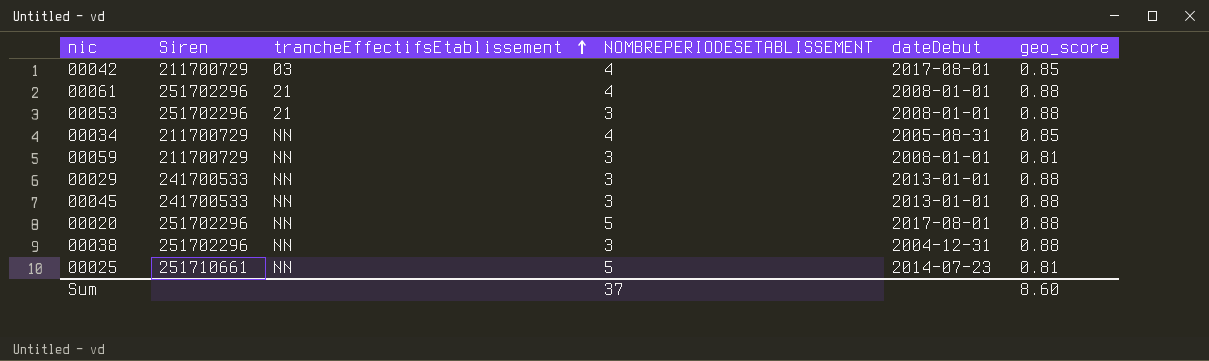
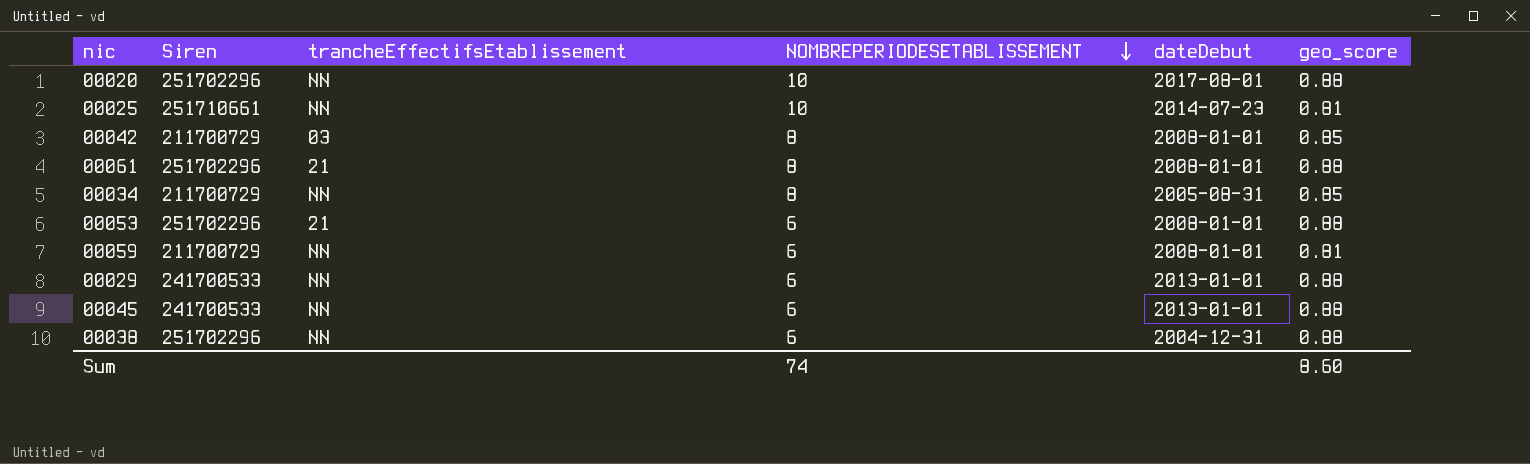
row order: trancheEffectifsEtablissement ascending -> NOMBREPERIODESETABLISSEMENT descending
00020 | NOMBREPERIODESETABLISSEMENT: 5 -> 10
00025 | NOMBREPERIODESETABLISSEMENT: 5 -> 10
00042 | NOMBREPERIODESETABLISSEMENT: 4 -> 8
00042 | dateDebut: 2017-08-01 -> 2008-01-01
00061 | NOMBREPERIODESETABLISSEMENT: 4 -> 8
00034 | NOMBREPERIODESETABLISSEMENT: 4 -> 8
00053 | NOMBREPERIODESETABLISSEMENT: 3 -> 6
00059 | NOMBREPERIODESETABLISSEMENT: 3 -> 6
00029 | NOMBREPERIODESETABLISSEMENT: 3 -> 6
00045 | NOMBREPERIODESETABLISSEMENT: 3 -> 6
00038 | NOMBREPERIODESETABLISSEMENT: 3 -> 6
Sum | NOMBREPERIODESETABLISSEMENT: 37 -> 74

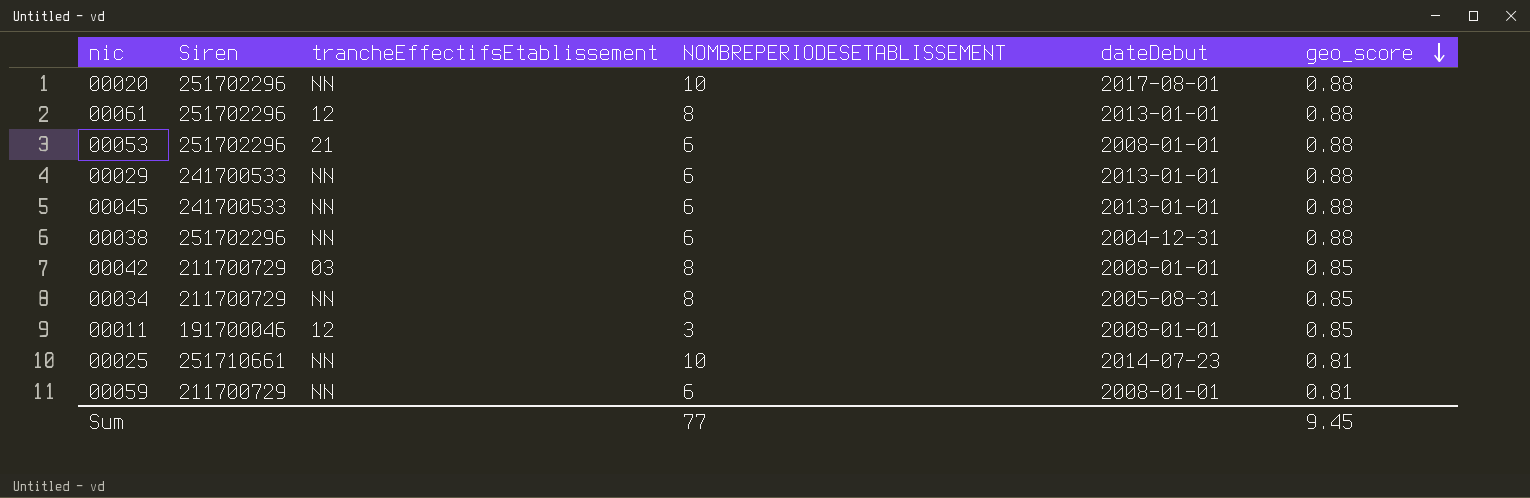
row order: NOMBREPERIODESETABLISSEMENT descending -> geo_score descending
00061 | trancheEffectifsEtablissement: 21 -> 12
00061 | dateDebut: 2008-01-01 -> 2013-01-01
row 00011: none -> 191700046 | 12 | 3 | 2008-01-01 | 0.85
Sum | NOMBREPERIODESETABLISSEMENT: 74 -> 77
Sum | geo_score: 8.60 -> 9.45

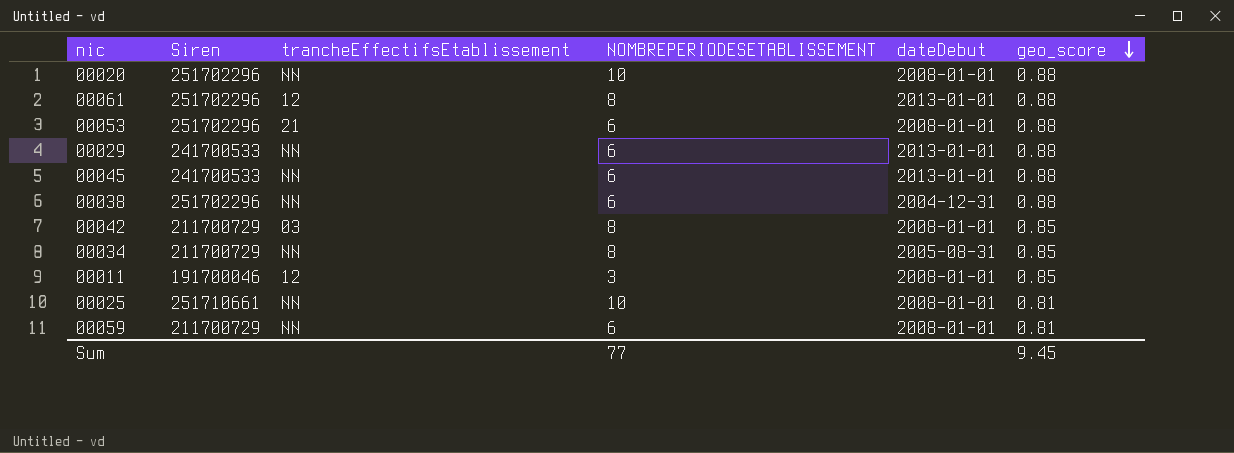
00020 | dateDebut: 2017-08-01 -> 2008-01-01
00025 | dateDebut: 2014-07-23 -> 2008-01-01

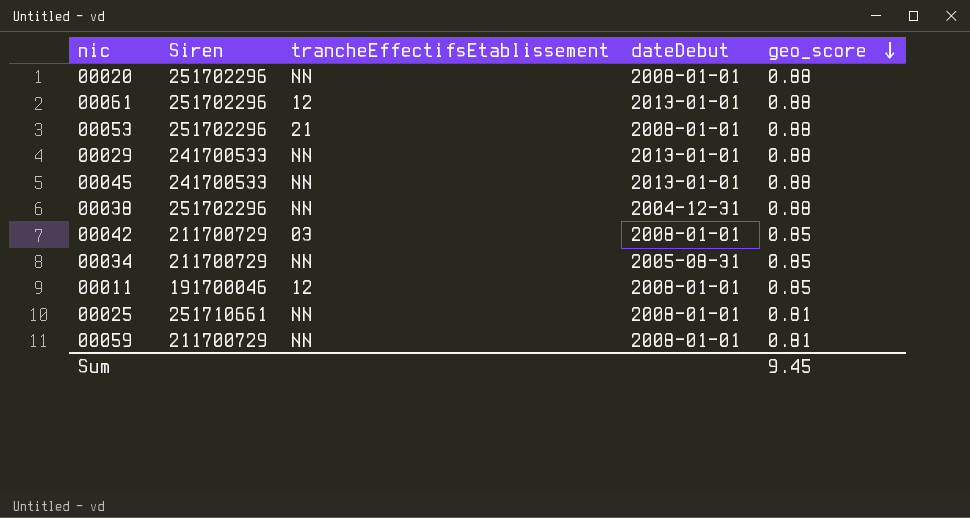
column NOMBREPERIODESETABLISSEMENT | position: 4 -> none

